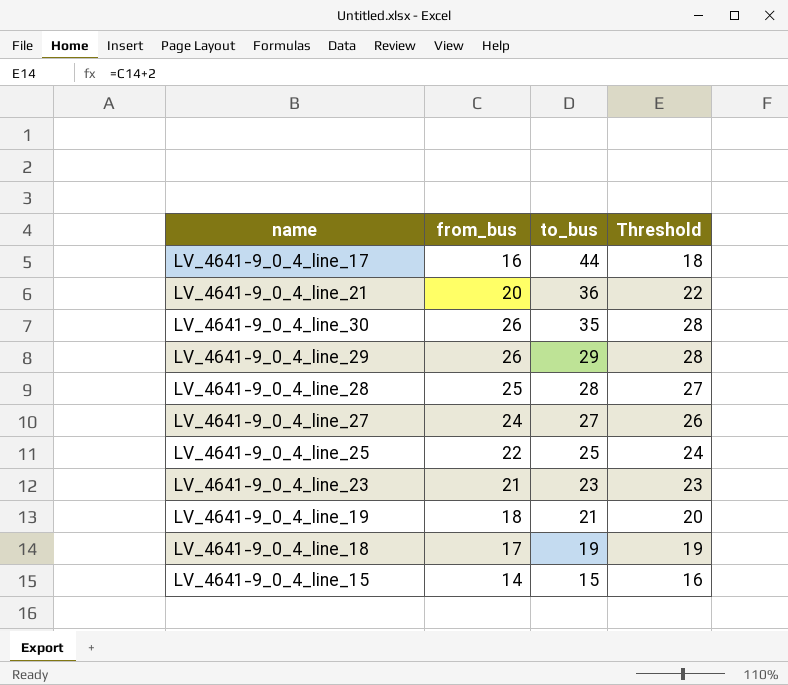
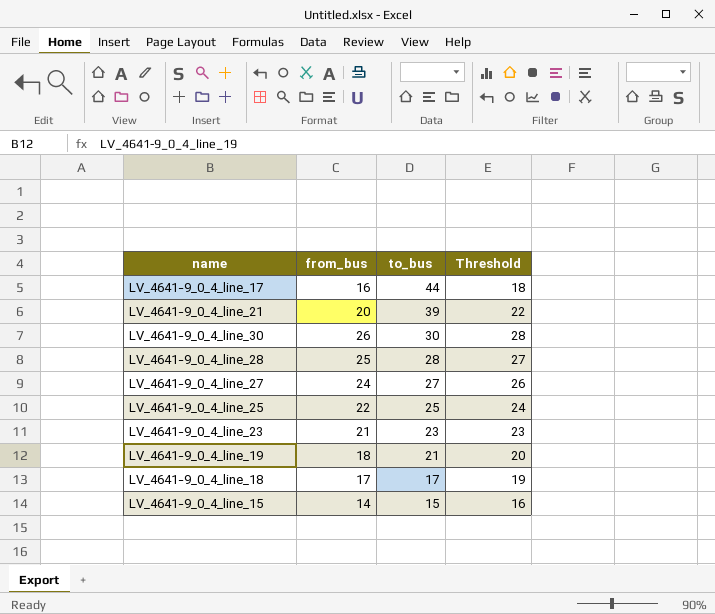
row LV_4641-9_0_4_line_29: 26 | 29 | 28 -> none
LV_4641-9_0_4_line_21 | to_bus: 36 -> 39
LV_4641-9_0_4_line_30 | to_bus: 35 -> 30
LV_4641-9_0_4_line_18 | to_bus: 19 -> 17

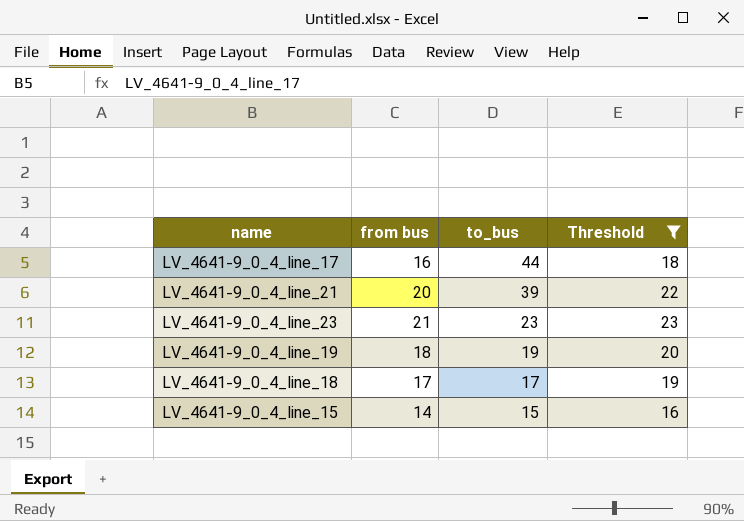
filter: none -> Threshold <= 23
column name: from_bus -> from bus
LV_4641-9_0_4_line_19 | to_bus: 21 -> 19

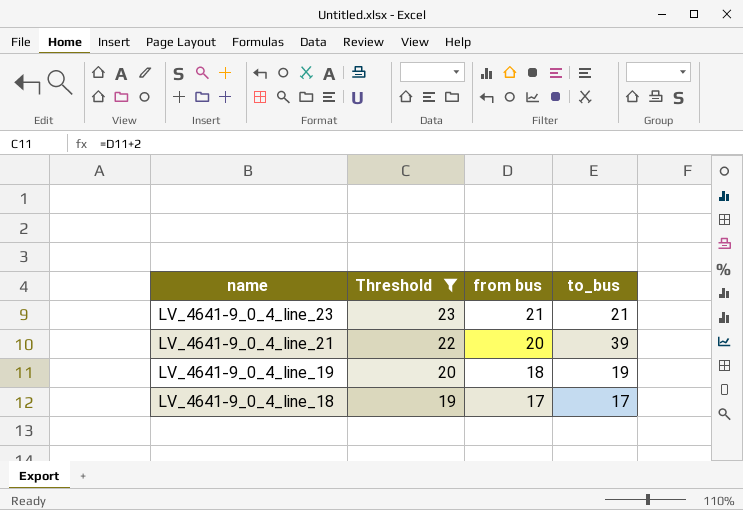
row order: to_bus descending -> name descending
column Threshold | position: 4 -> 2
row LV_4641-9_0_4_line_17: 16 | 44 | 18 -> none
row LV_4641-9_0_4_line_15: 14 | 15 | 16 -> none
LV_4641-9_0_4_line_23 | to_bus: 23 -> 21

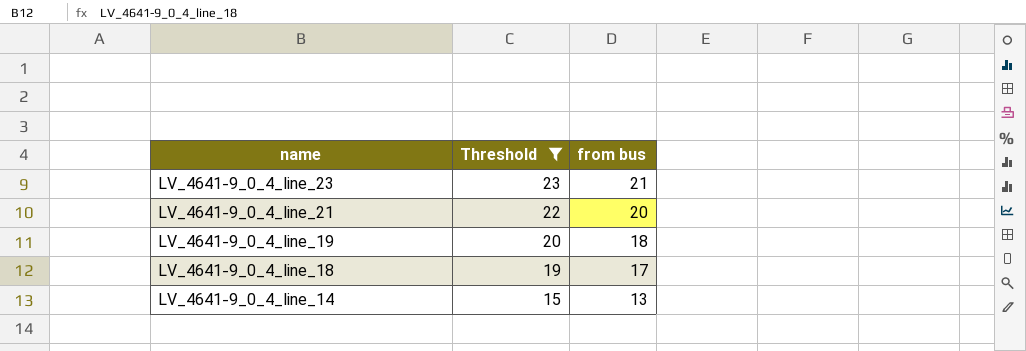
column to_bus | position: 4 -> none
row LV_4641-9_0_4_line_14: none -> 15 | 13

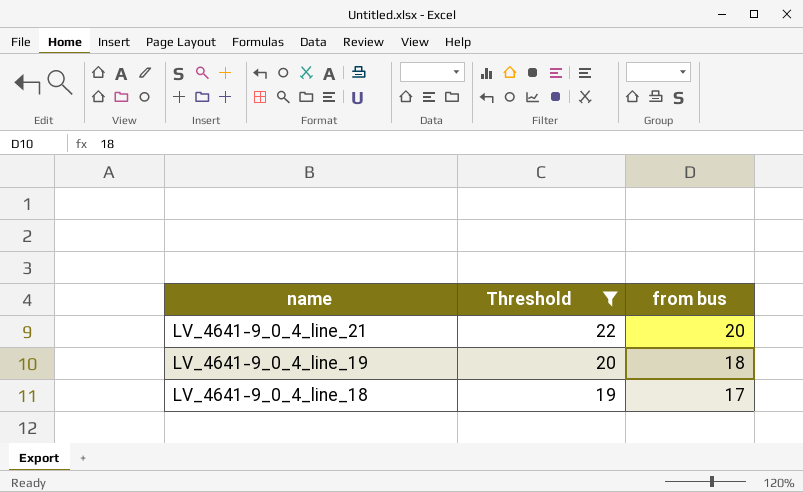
row LV_4641-9_0_4_line_23: 23 | 21 -> none
row LV_4641-9_0_4_line_14: 15 | 13 -> none

